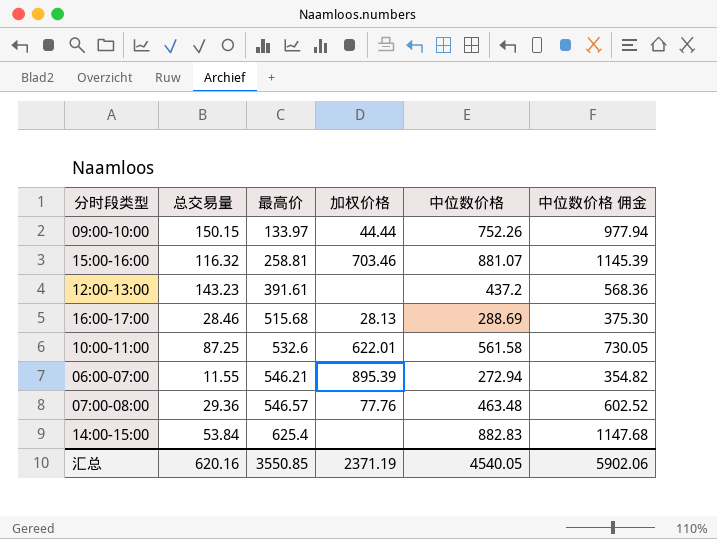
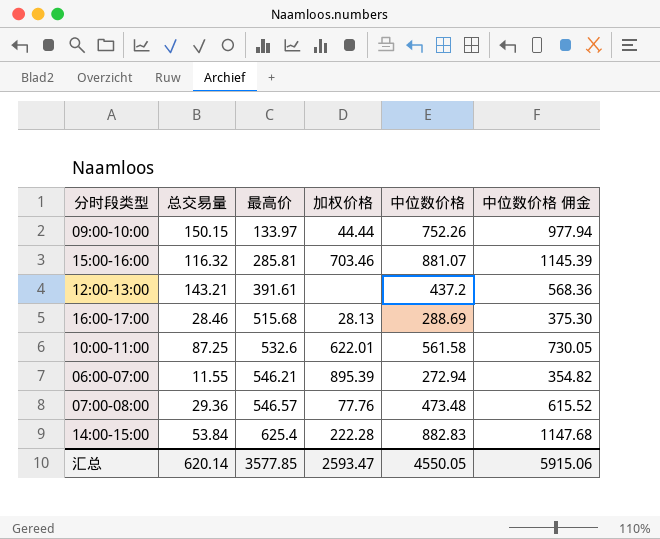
15:00-16:00 | 最高价: 258.81 -> 285.81
12:00-13:00 | 总交易量: 143.23 -> 143.21
07:00-08:00 | 中位数价格: 463.48 -> 473.48
07:00-08:00 | 中位数价格 佣金: 602.52 -> 615.52
14:00-15:00 | 加权价格: none -> 222.28
汇总 | 总交易量: 620.16 -> 620.14
汇总 | 最高价: 3550.85 -> 3577.85
汇总 | 加权价格: 2371.19 -> 2593.47
汇总 | 中位数价格: 4540.05 -> 4550.05
汇总 | 中位数价格 佣金: 5902.06 -> 5915.06

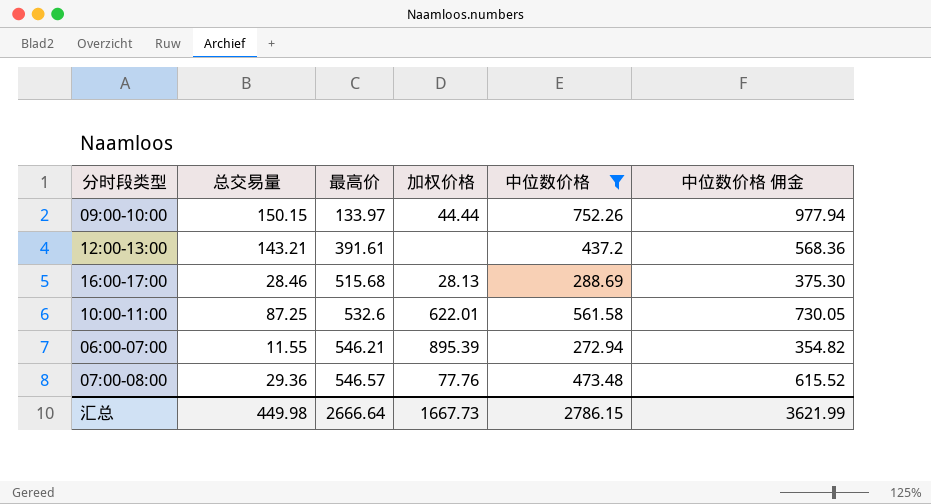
filter: none -> 中位数价格 <= 752.26
汇总 | 总交易量: 620.14 -> 449.98
汇总 | 最高价: 3577.85 -> 2666.64
汇总 | 加权价格: 2593.47 -> 1667.73
汇总 | 中位数价格: 4550.05 -> 2786.15
汇总 | 中位数价格 佣金: 5915.06 -> 3621.99

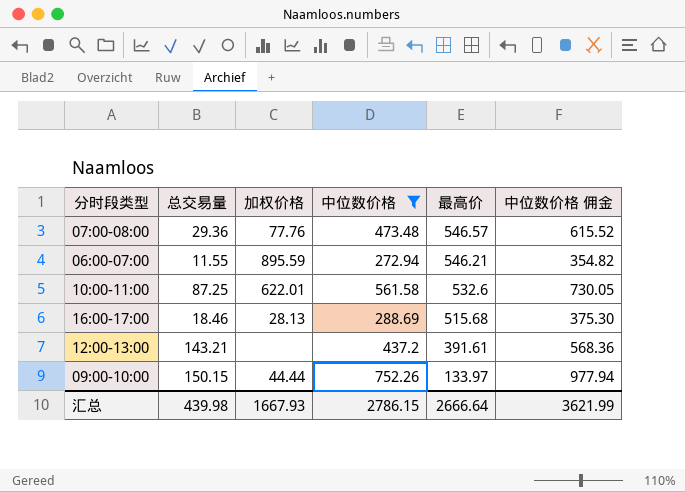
row order: 最高价 ascending -> 最高价 descending
column 最高价 | position: 3 -> 5
06:00-07:00 | 加权价格: 895.39 -> 895.59
16:00-17:00 | 总交易量: 28.46 -> 18.46
汇总 | 总交易量: 449.98 -> 439.98
汇总 | 加权价格: 1667.73 -> 1667.93

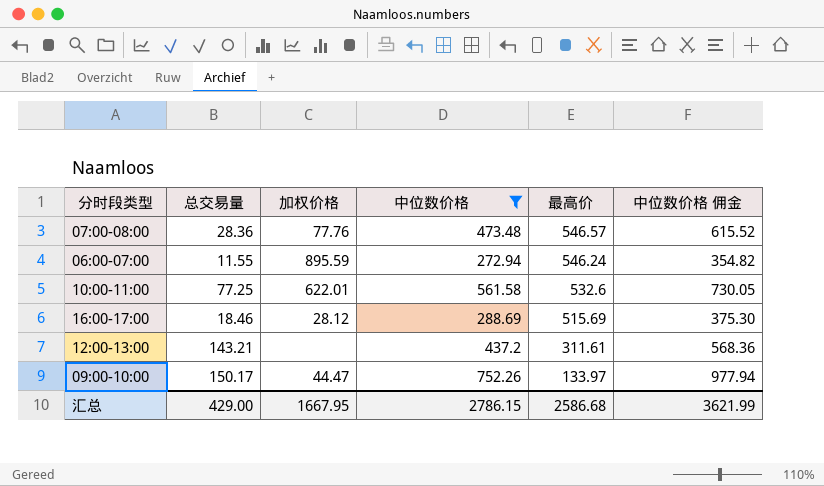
07:00-08:00 | 总交易量: 29.36 -> 28.36
06:00-07:00 | 最高价: 546.21 -> 546.24
10:00-11:00 | 总交易量: 87.25 -> 77.25
16:00-17:00 | 加权价格: 28.13 -> 28.12
16:00-17:00 | 最高价: 515.68 -> 515.69
12:00-13:00 | 最高价: 391.61 -> 311.61
09:00-10:00 | 总交易量: 150.15 -> 150.17
09:00-10:00 | 加权价格: 44.44 -> 44.47
汇总 | 总交易量: 439.98 -> 429.00
汇总 | 加权价格: 1667.93 -> 1667.95
汇总 | 最高价: 2666.64 -> 2586.68

